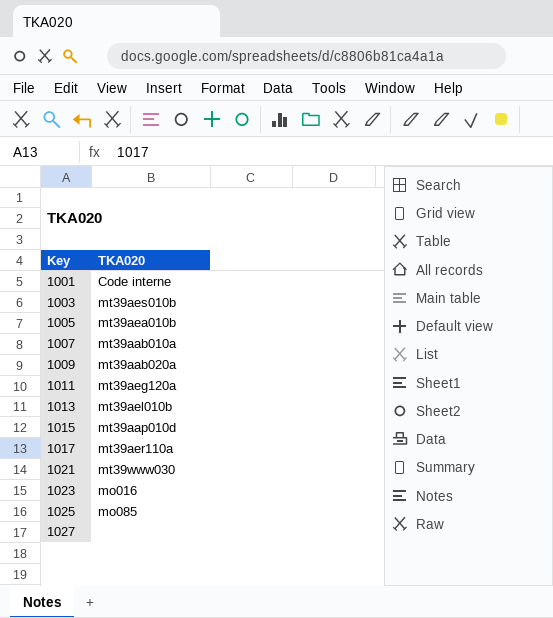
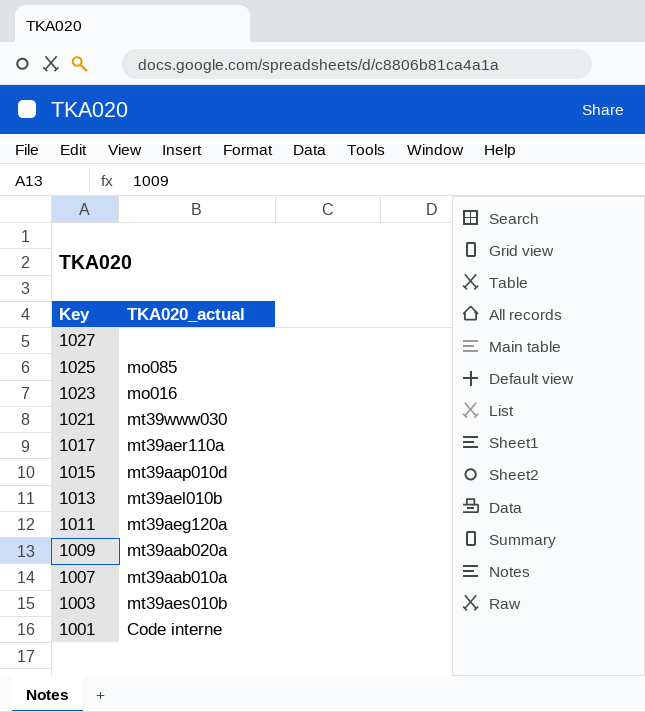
row order: Key ascending -> Key descending
column name: TKA020 -> TKA020_actual
row 1005: mt39aea010b -> none

